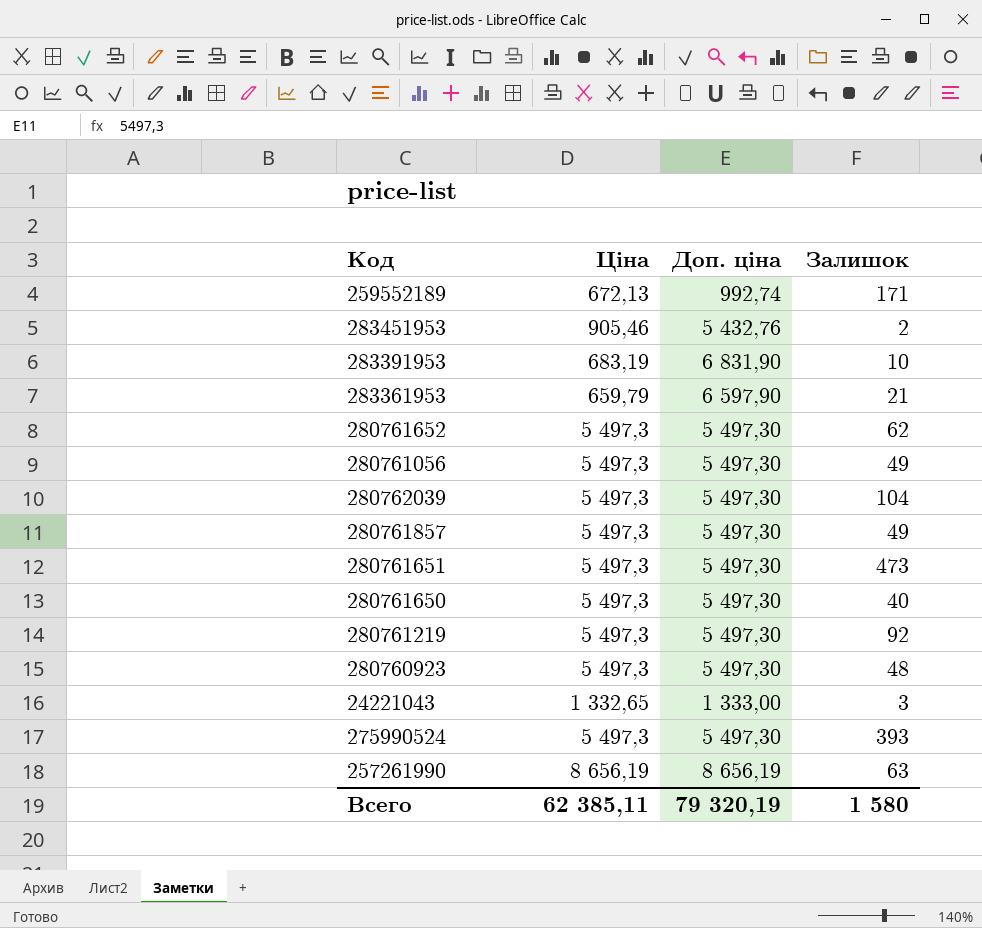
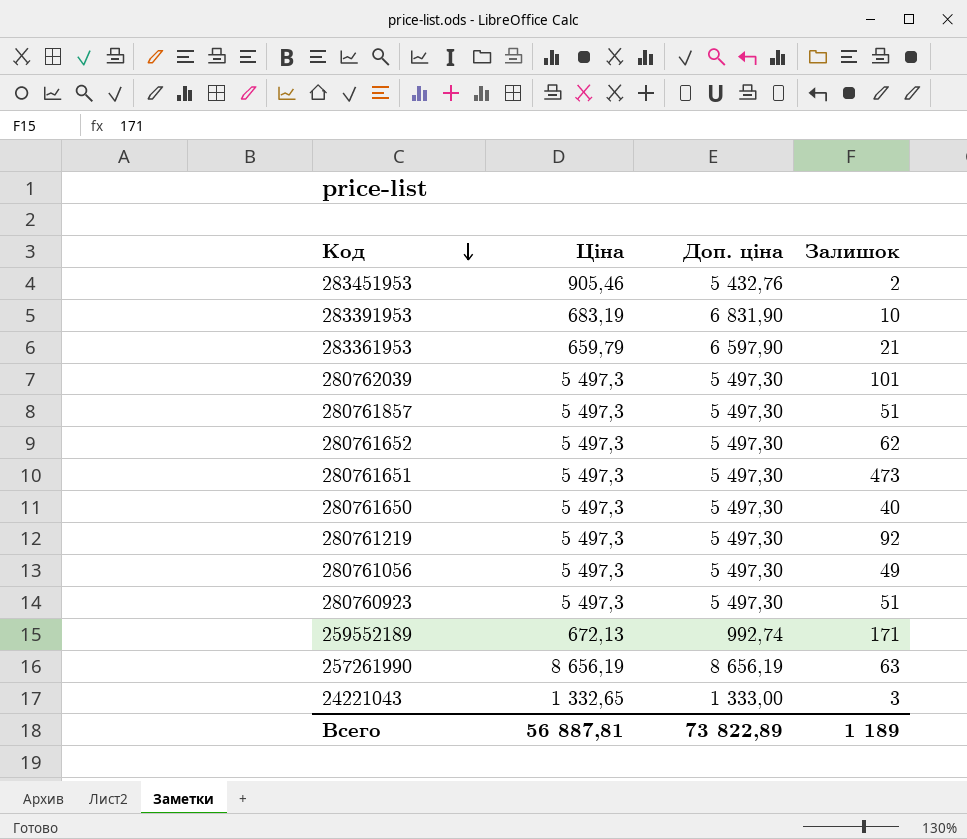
row order: none -> Код descending
row 275990524: 5 497,3 | 5 497,30 | 393 -> none
280762039 | Залишок: 104 -> 101
280761857 | Залишок: 49 -> 51
280760923 | Залишок: 48 -> 51
Всего | Ціна: 62 385,11 -> 56 887,81
Всего | Доп. ціна: 79 320,19 -> 73 822,89
Всего | Залишок: 1 580 -> 1 189

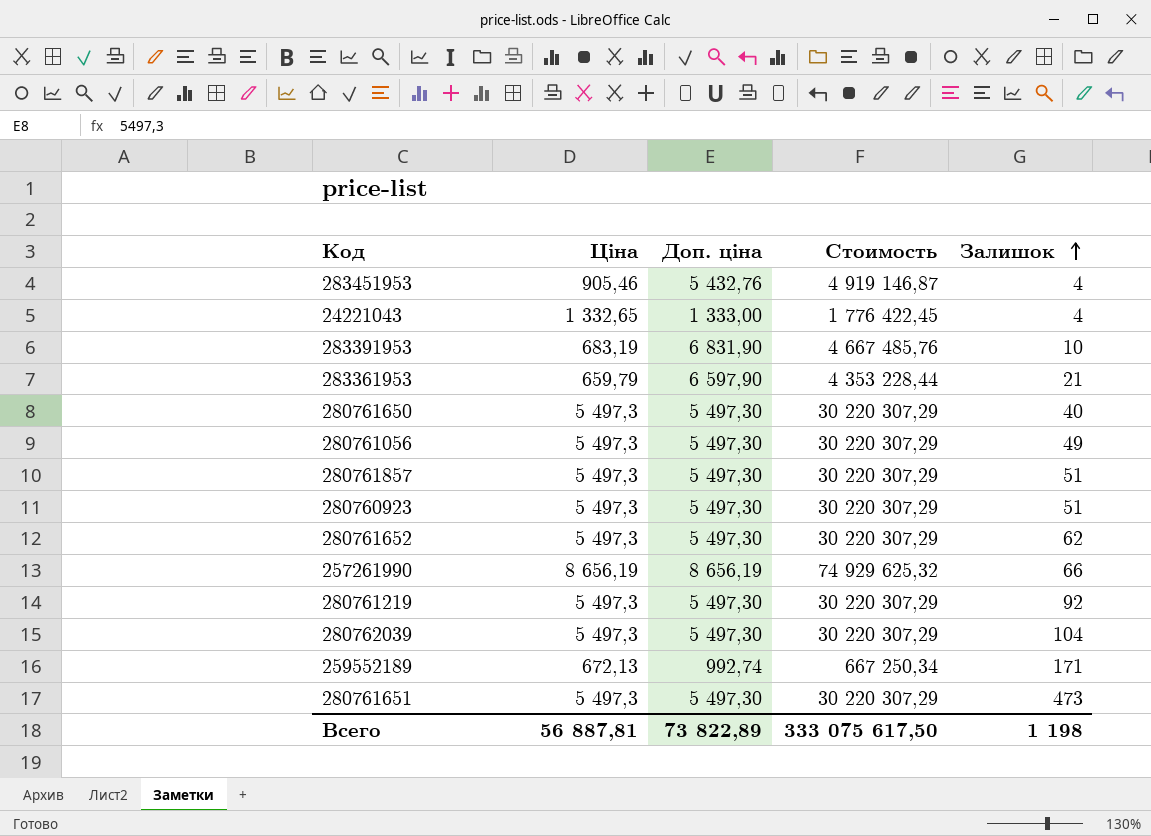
row order: Код descending -> Залишок ascending
column Стоимость | formula: none -> [Ціна] * [Доп. ціна]
283451953 | Залишок: 2 -> 4
24221043 | Залишок: 3 -> 4
257261990 | Залишок: 63 -> 66
280762039 | Залишок: 101 -> 104
Всего | Залишок: 1 189 -> 1 198

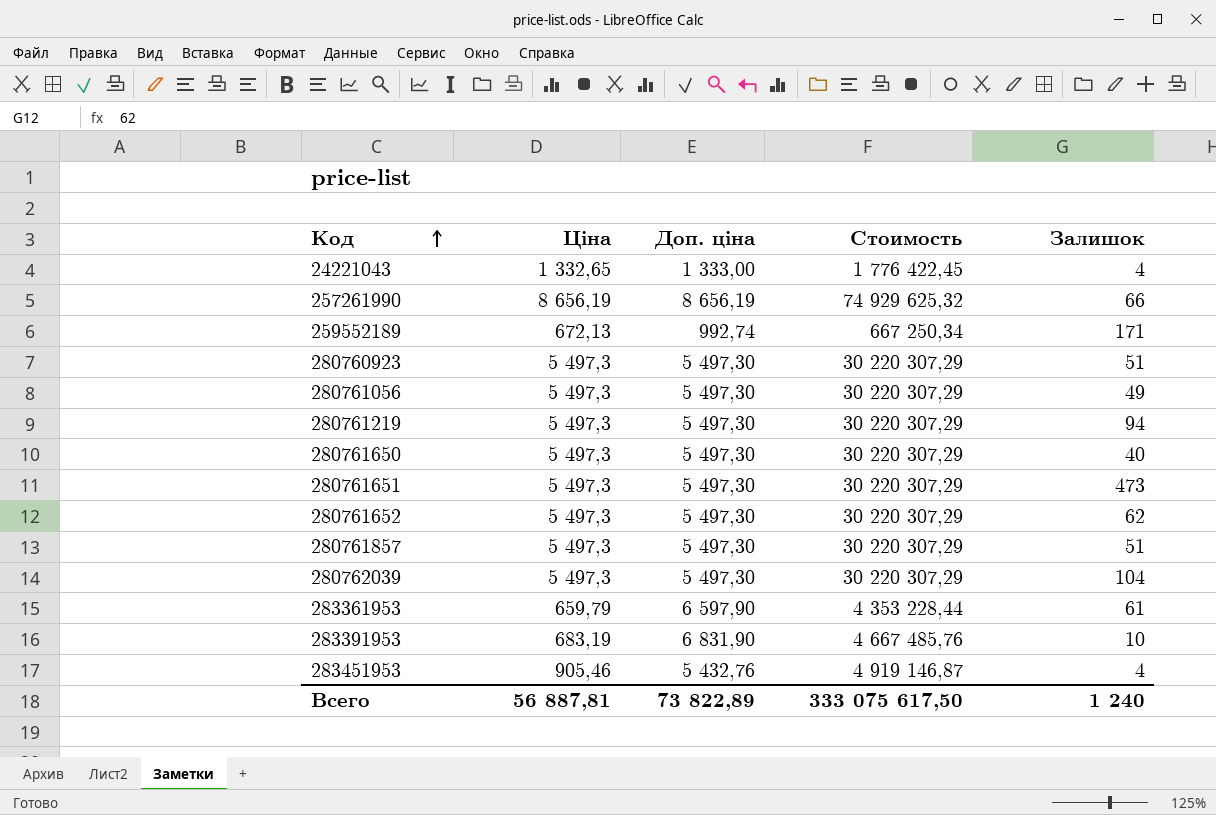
row order: Залишок ascending -> Код ascending
280761219 | Залишок: 92 -> 94
283361953 | Залишок: 21 -> 61
Всего | Залишок: 1 198 -> 1 240

